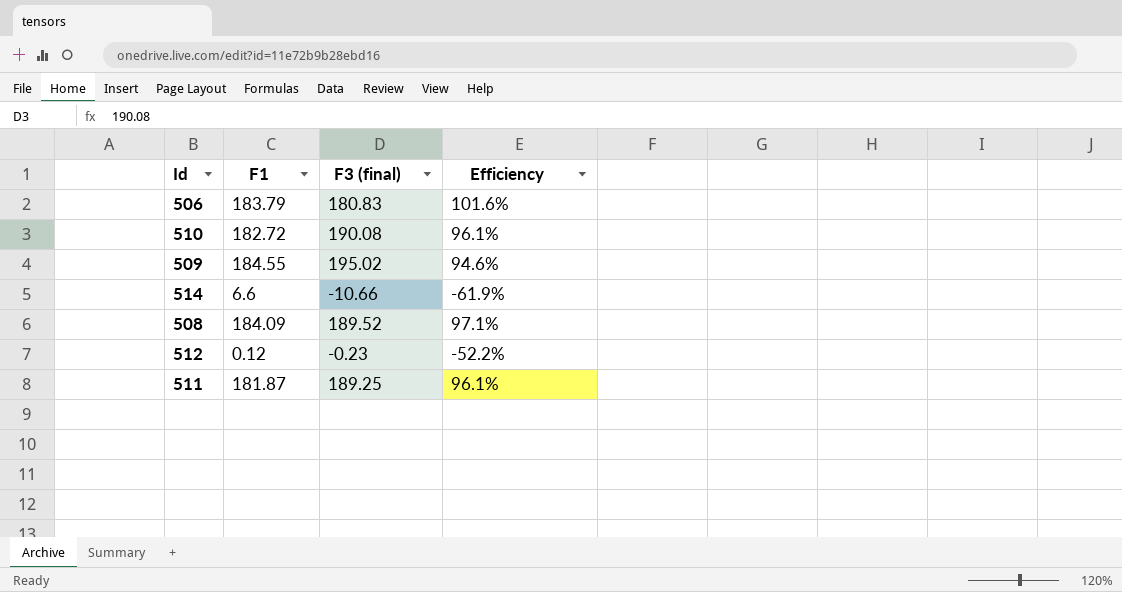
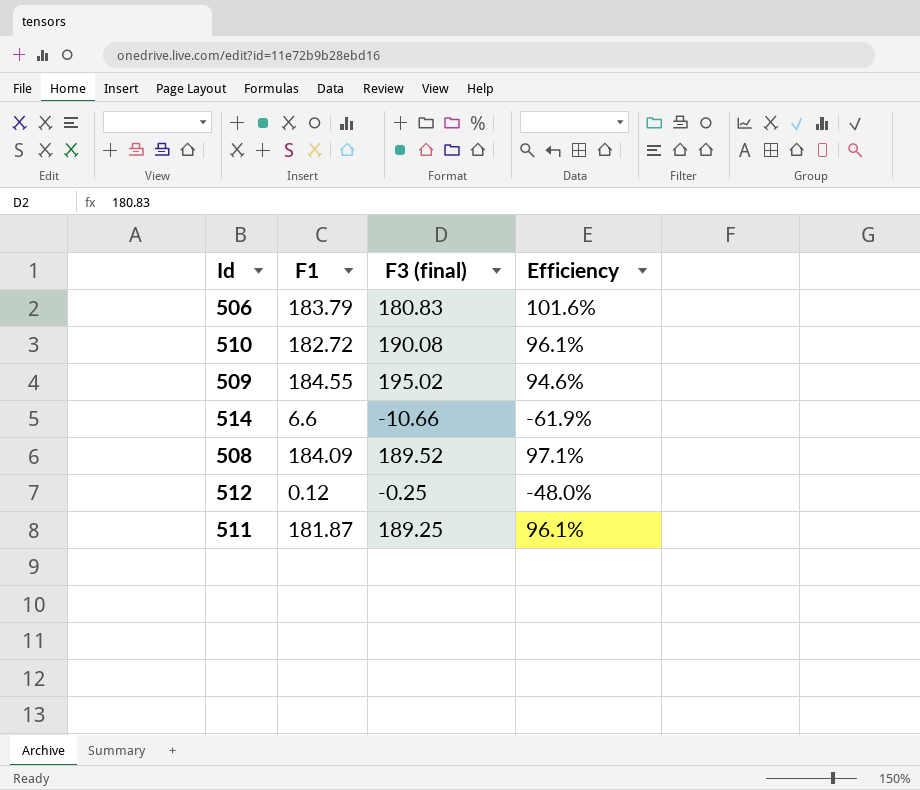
512 | F3 (final): -0.23 -> -0.25
512 | Efficiency: -52.2% -> -48.0%

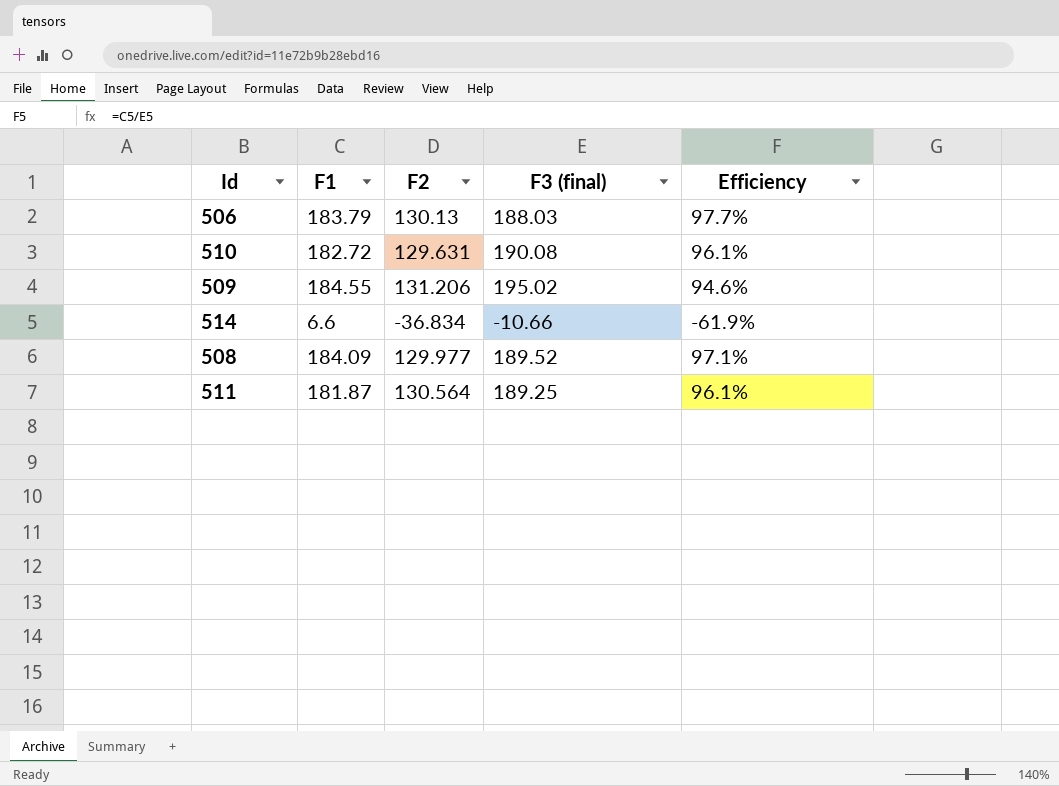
column F2 | position: none -> 3
row 512: 0.12 | -0.25 | -48.0% -> none
506 | F3 (final): 180.83 -> 188.03
506 | Efficiency: 101.6% -> 97.7%

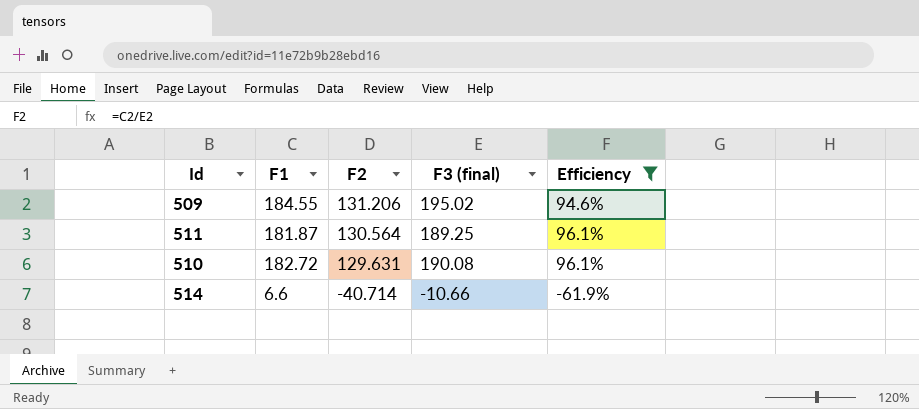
filter: none -> Efficiency <= 96.1%
row order: none -> F2 descending
514 | F2: -36.834 -> -40.714

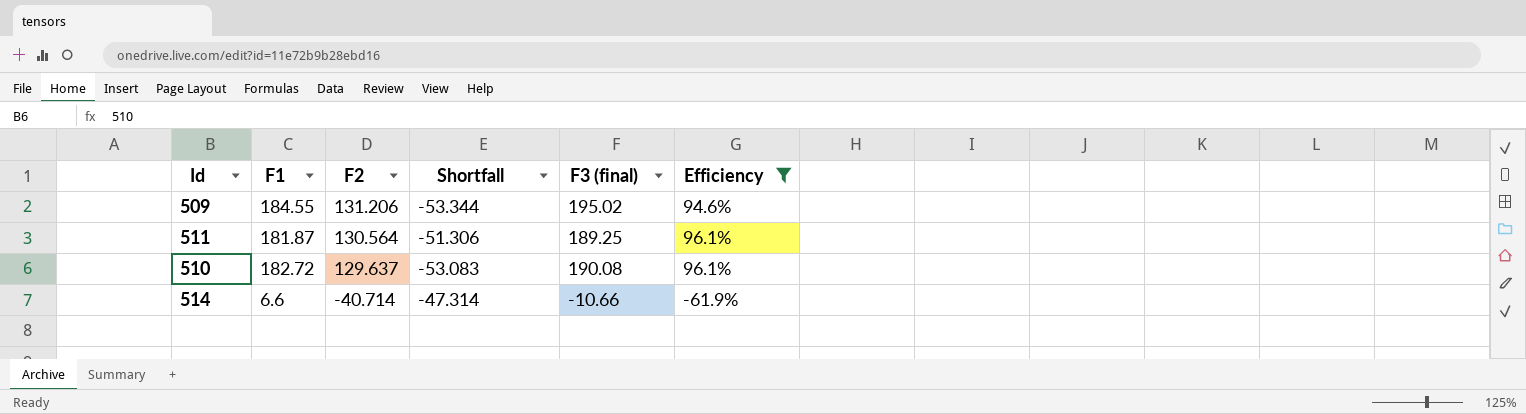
column Shortfall | formula: none -> [F2] - [F1]
510 | F2: 129.631 -> 129.637

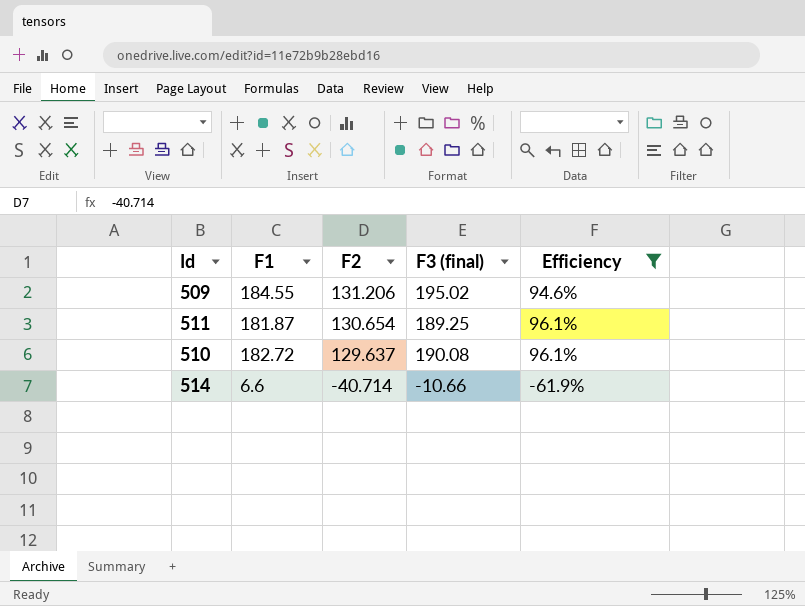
column Shortfall | formula: [F2] - [F1] -> none
511 | F2: 130.564 -> 130.654

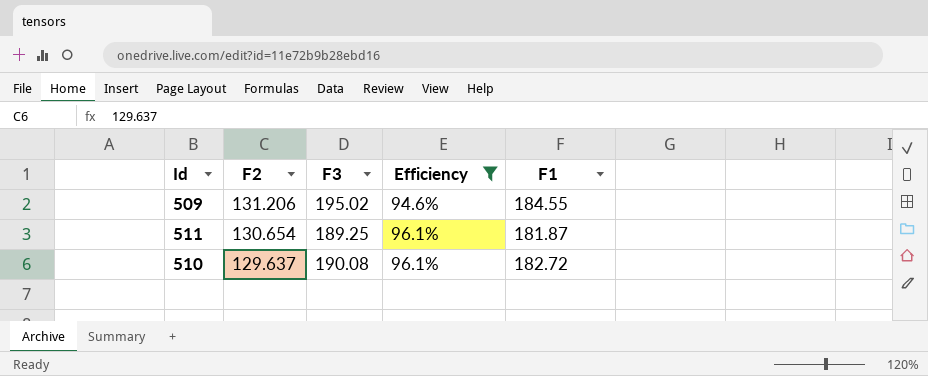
column name: F3 (final) -> F3
column F1 | position: 2 -> 5
row 514: 6.6 | -40.714 | -10.66 | -61.9% -> none

